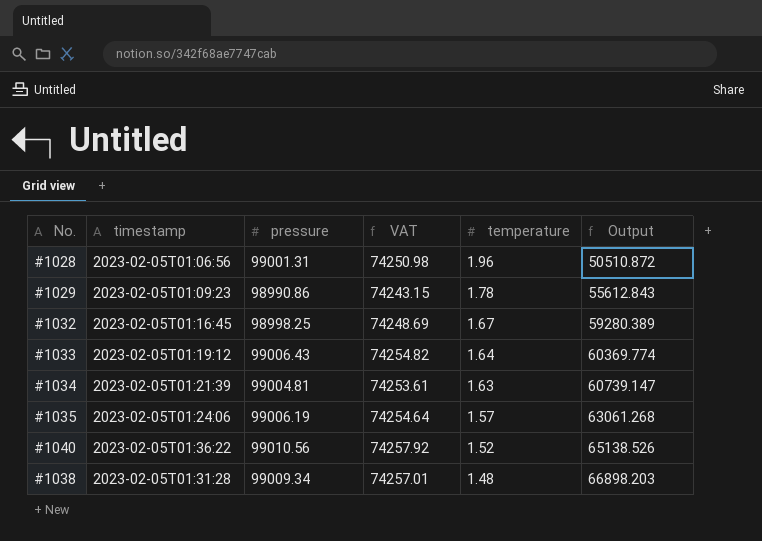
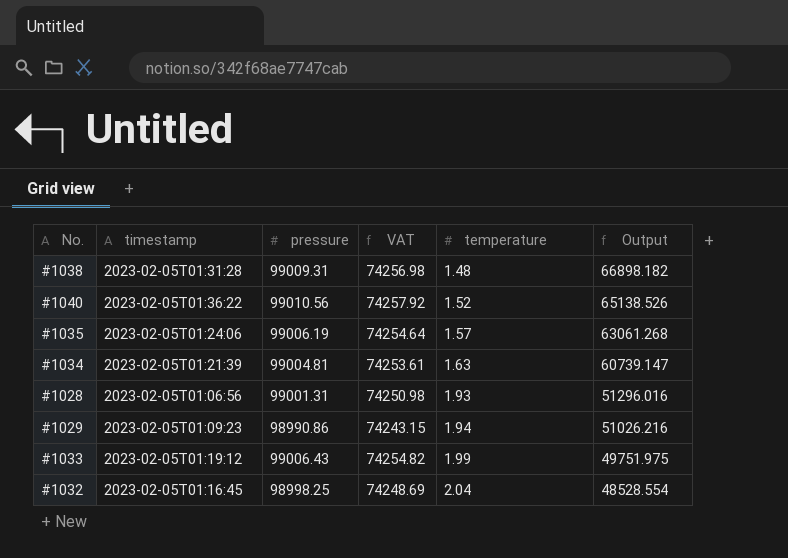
row order: temperature descending -> temperature ascending
#1038 | pressure: 99009.34 -> 99009.31
#1038 | VAT: 74257.01 -> 74256.98
#1038 | Output: 66898.203 -> 66898.182
#1028 | temperature: 1.96 -> 1.93
#1028 | Output: 50510.872 -> 51296.016
#1029 | temperature: 1.78 -> 1.94
#1029 | Output: 55612.843 -> 51026.216
#1033 | temperature: 1.64 -> 1.99
#1033 | Output: 60369.774 -> 49751.975
#1032 | temperature: 1.67 -> 2.04
#1032 | Output: 59280.389 -> 48528.554

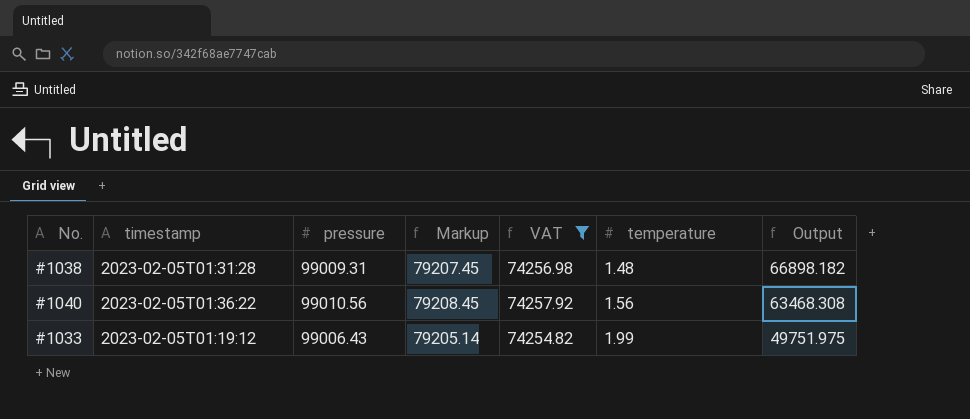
filter: none -> VAT >= 74254.82
column Markup | formula: none -> [pressure] * 0.8
#1040 | temperature: 1.52 -> 1.56
#1040 | Output: 65138.526 -> 63468.308

